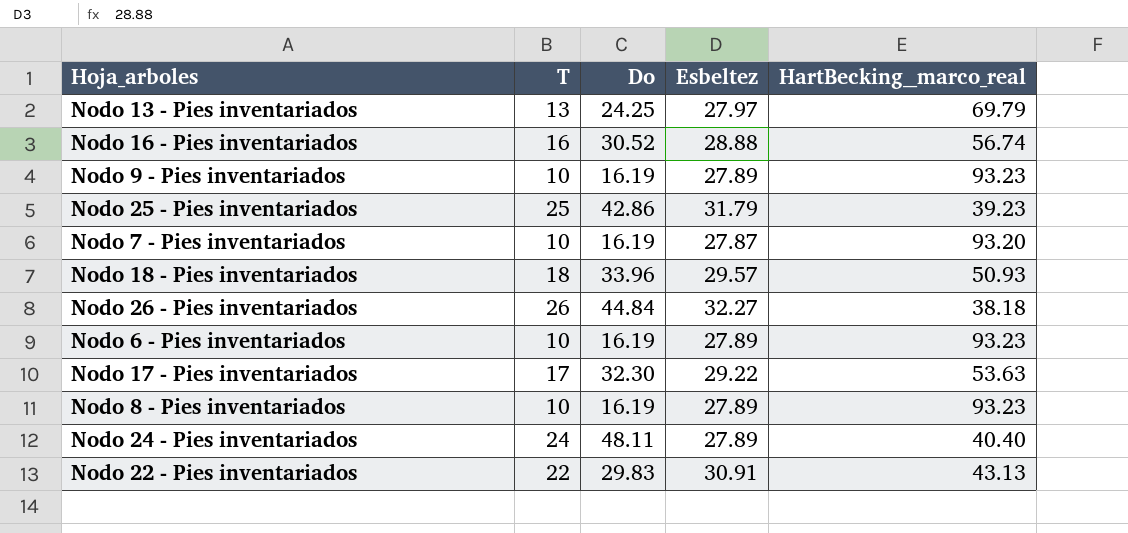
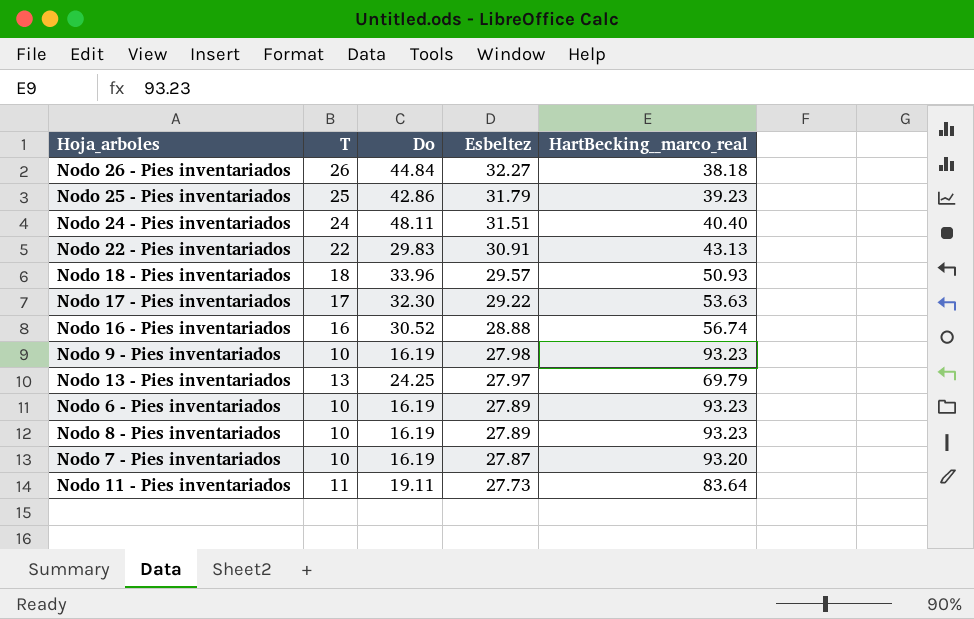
row order: none -> Esbeltez descending
Nodo 24 - Pies inventariados | Esbeltez: 27.89 -> 31.51
Nodo 9 - Pies inventariados | Esbeltez: 27.89 -> 27.98
row Nodo 11 - Pies inventariados: none -> 11 | 19.11 | 27.73 | 83.64

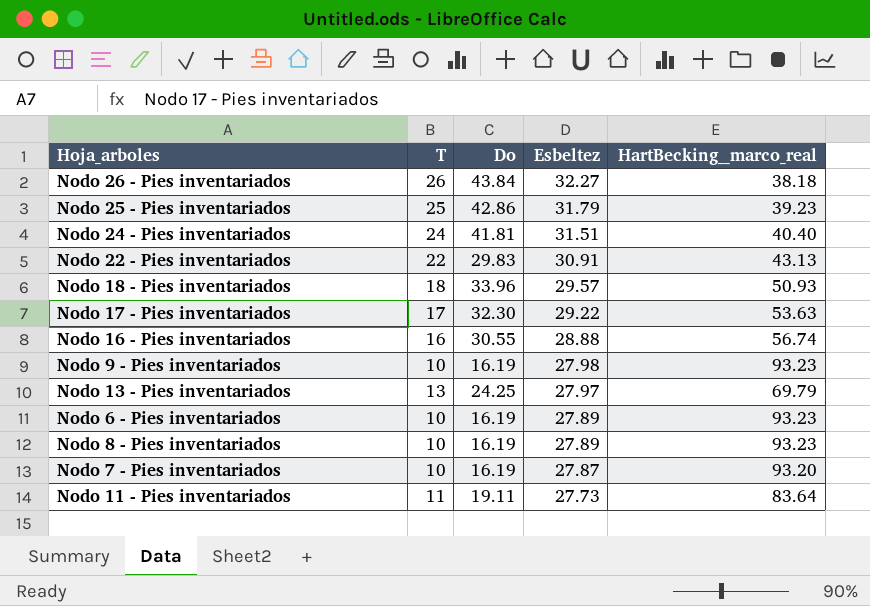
Nodo 26 - Pies inventariados | Do: 44.84 -> 43.84
Nodo 24 - Pies inventariados | Do: 48.11 -> 41.81
Nodo 16 - Pies inventariados | Do: 30.52 -> 30.55

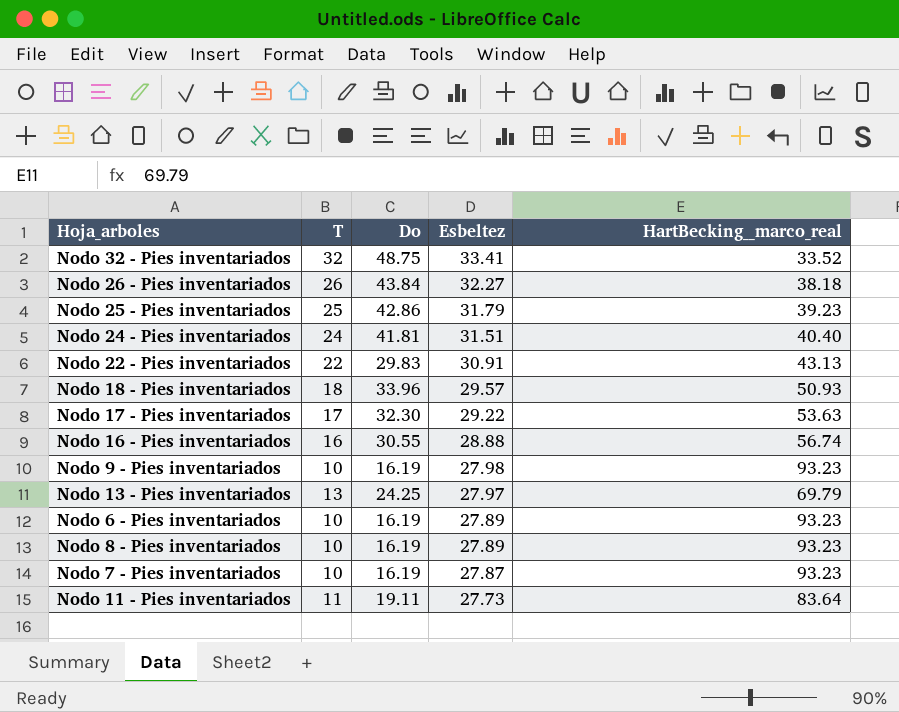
row Nodo 32 - Pies inventariados: none -> 32 | 48.75 | 33.41 | 33.52
Nodo 7 - Pies inventariados | HartBecking__marco_real: 93.20 -> 93.23

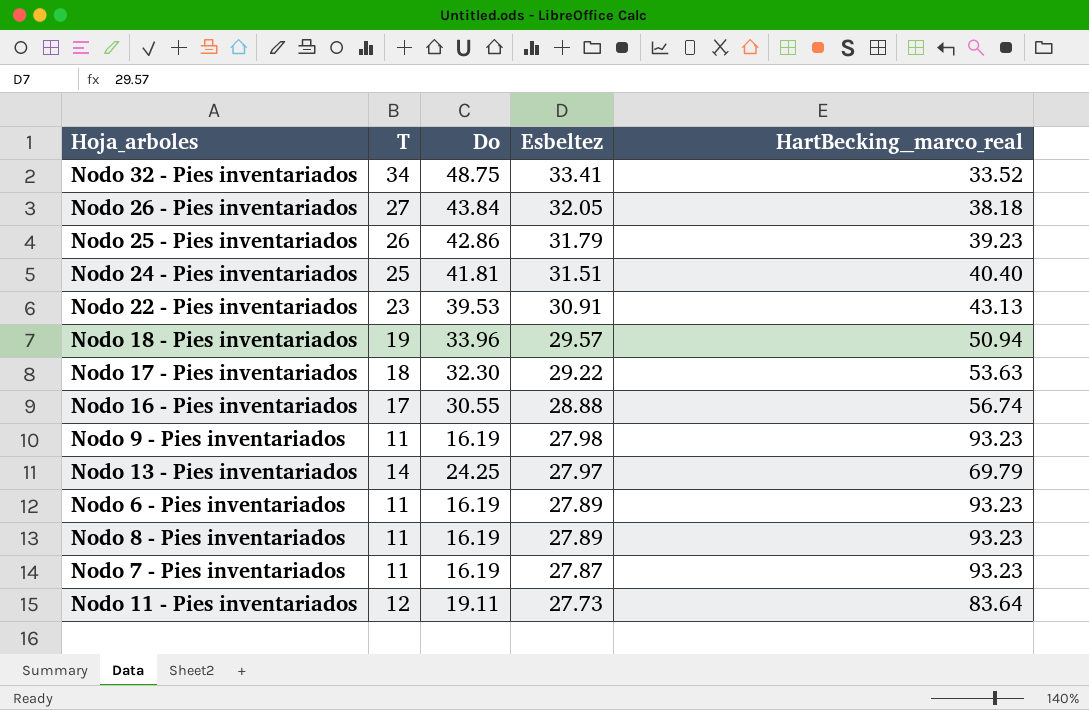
Nodo 32 - Pies inventariados | T: 32 -> 34
Nodo 26 - Pies inventariados | T: 26 -> 27
Nodo 26 - Pies inventariados | Esbeltez: 32.27 -> 32.05
Nodo 25 - Pies inventariados | T: 25 -> 26
Nodo 24 - Pies inventariados | T: 24 -> 25
Nodo 22 - Pies inventariados | T: 22 -> 23
Nodo 22 - Pies inventariados | Do: 29.83 -> 39.53
Nodo 18 - Pies inventariados | T: 18 -> 19
Nodo 18 - Pies inventariados | HartBecking__marco_real: 50.93 -> 50.94
Nodo 17 - Pies inventariados | T: 17 -> 18
Nodo 16 - Pies inventariados | T: 16 -> 17
Nodo 9 - Pies inventariados | T: 10 -> 11
Nodo 13 - Pies inventariados | T: 13 -> 14
Nodo 6 - Pies inventariados | T: 10 -> 11
Nodo 8 - Pies inventariados | T: 10 -> 11
Nodo 7 - Pies inventariados | T: 10 -> 11
Nodo 11 - Pies inventariados | T: 11 -> 12

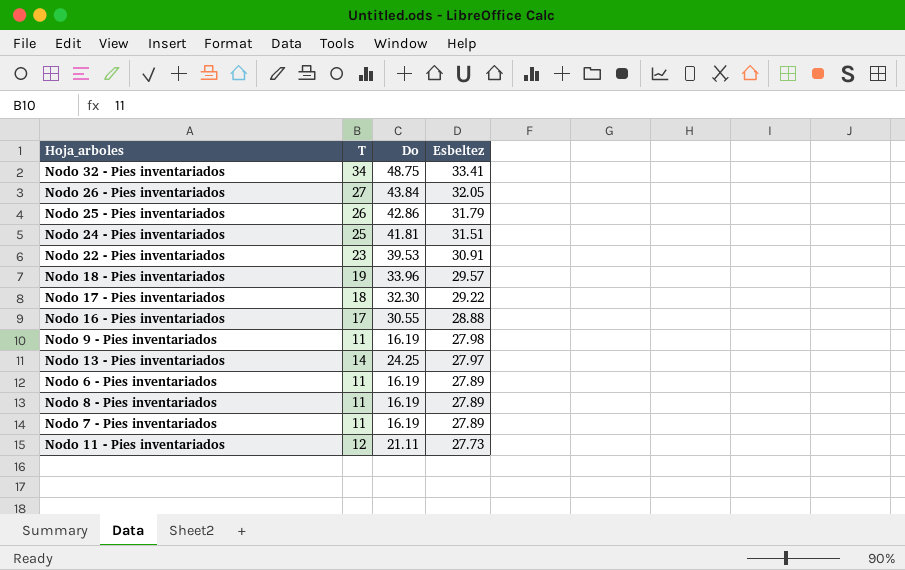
column HartBecking__marco_real | position: 5 -> none
Nodo 7 - Pies inventariados | Esbeltez: 27.87 -> 27.89
Nodo 11 - Pies inventariados | Do: 19.11 -> 21.11

